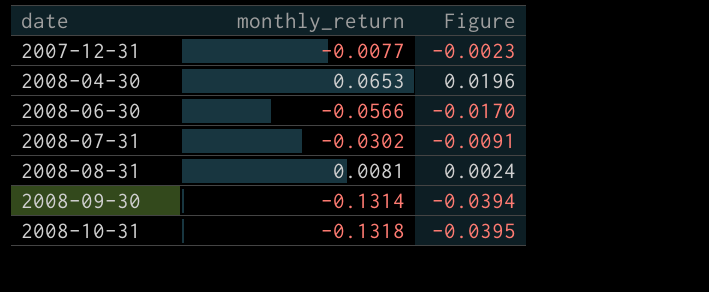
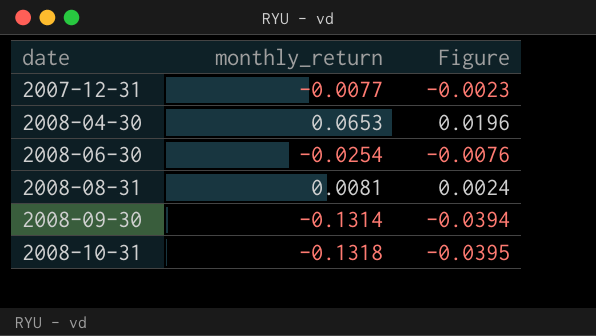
row 2008-07-31: -0.0302 | -0.0091 -> none
2008-06-30 | monthly_return: -0.0566 -> -0.0254
2008-06-30 | Figure: -0.0170 -> -0.0076

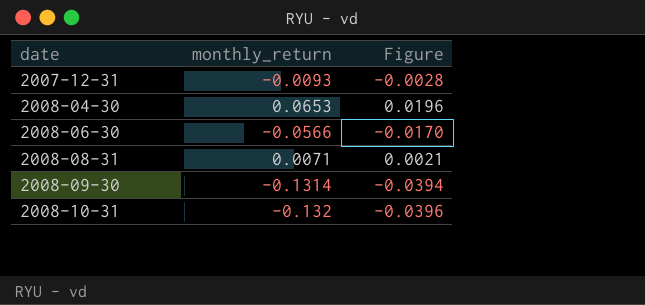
2007-12-31 | monthly_return: -0.0077 -> -0.0093
2007-12-31 | Figure: -0.0023 -> -0.0028
2008-06-30 | monthly_return: -0.0254 -> -0.0566
2008-06-30 | Figure: -0.0076 -> -0.0170
2008-08-31 | monthly_return: 0.0081 -> 0.0071
2008-08-31 | Figure: 0.0024 -> 0.0021
2008-10-31 | monthly_return: -0.1318 -> -0.132
2008-10-31 | Figure: -0.0395 -> -0.0396

